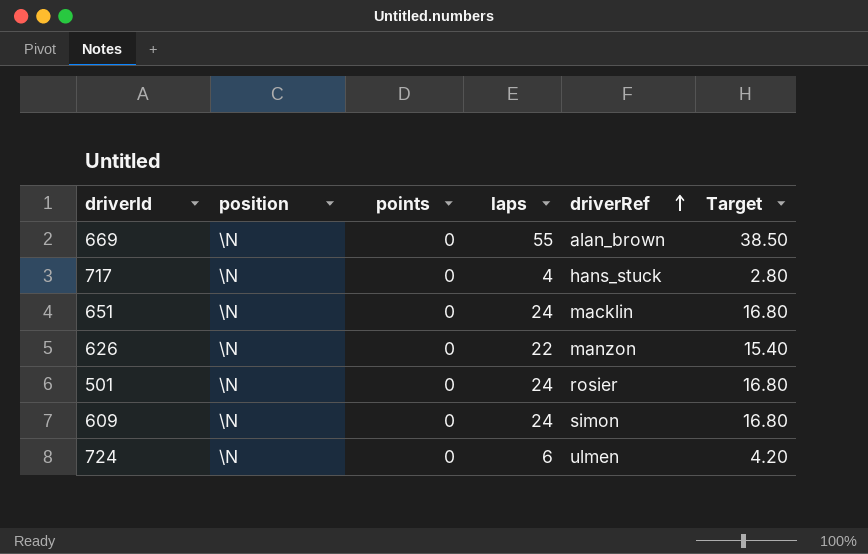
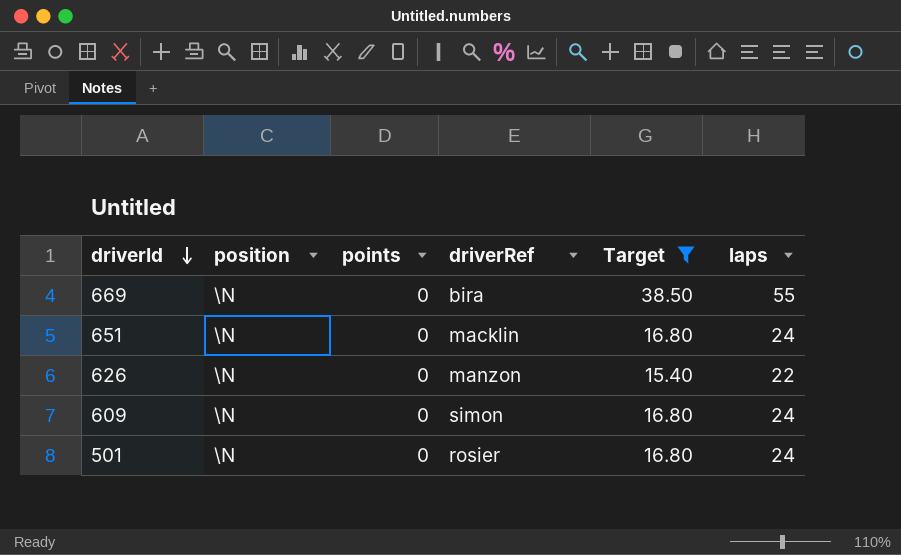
filter: none -> Target >= 15.40
row order: driverRef ascending -> driverId descending
column laps | position: 4 -> 6
669 | driverRef: alan_brown -> bira

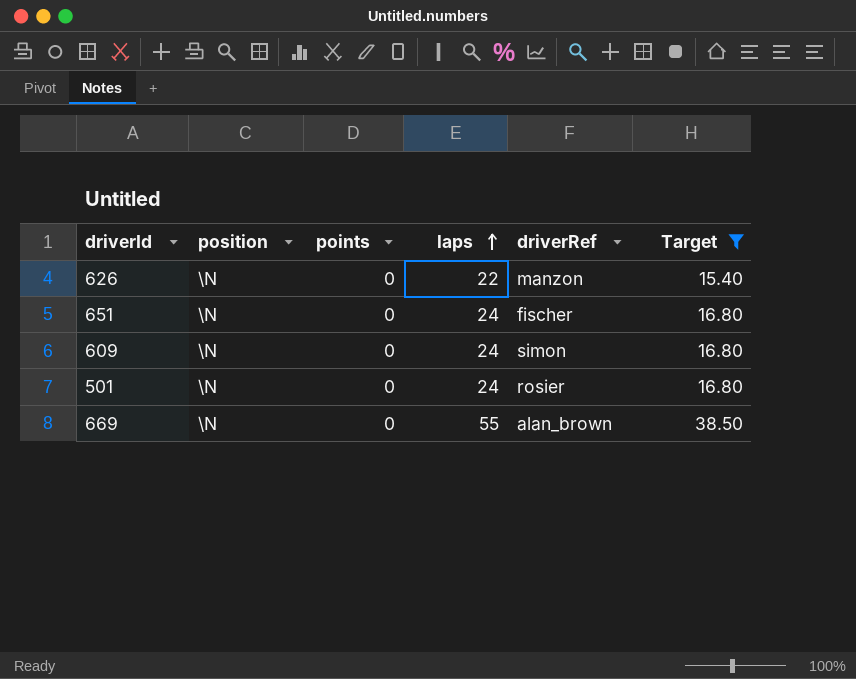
row order: driverId descending -> laps ascending
column laps | position: 6 -> 4
651 | driverRef: macklin -> fischer
669 | driverRef: bira -> alan_brown

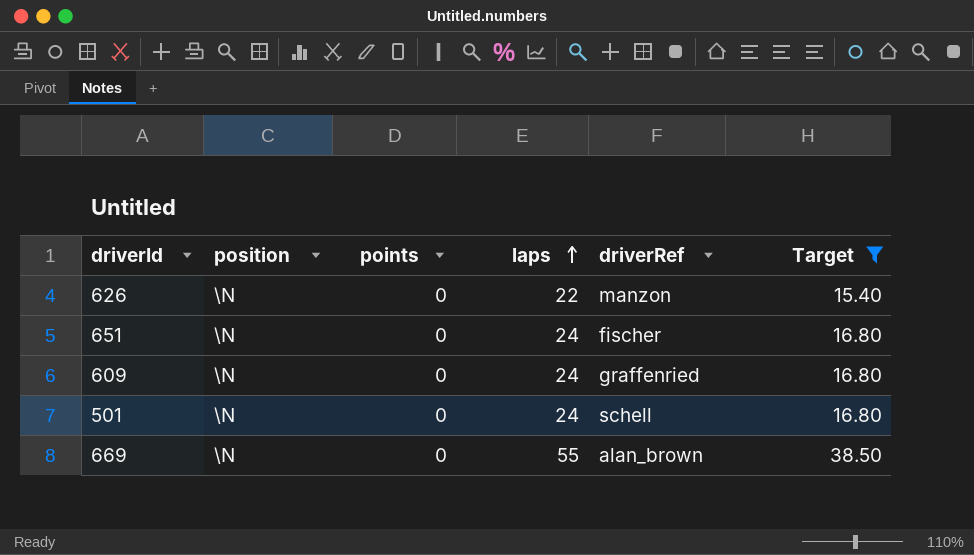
609 | driverRef: simon -> graffenried
501 | driverRef: rosier -> schell

